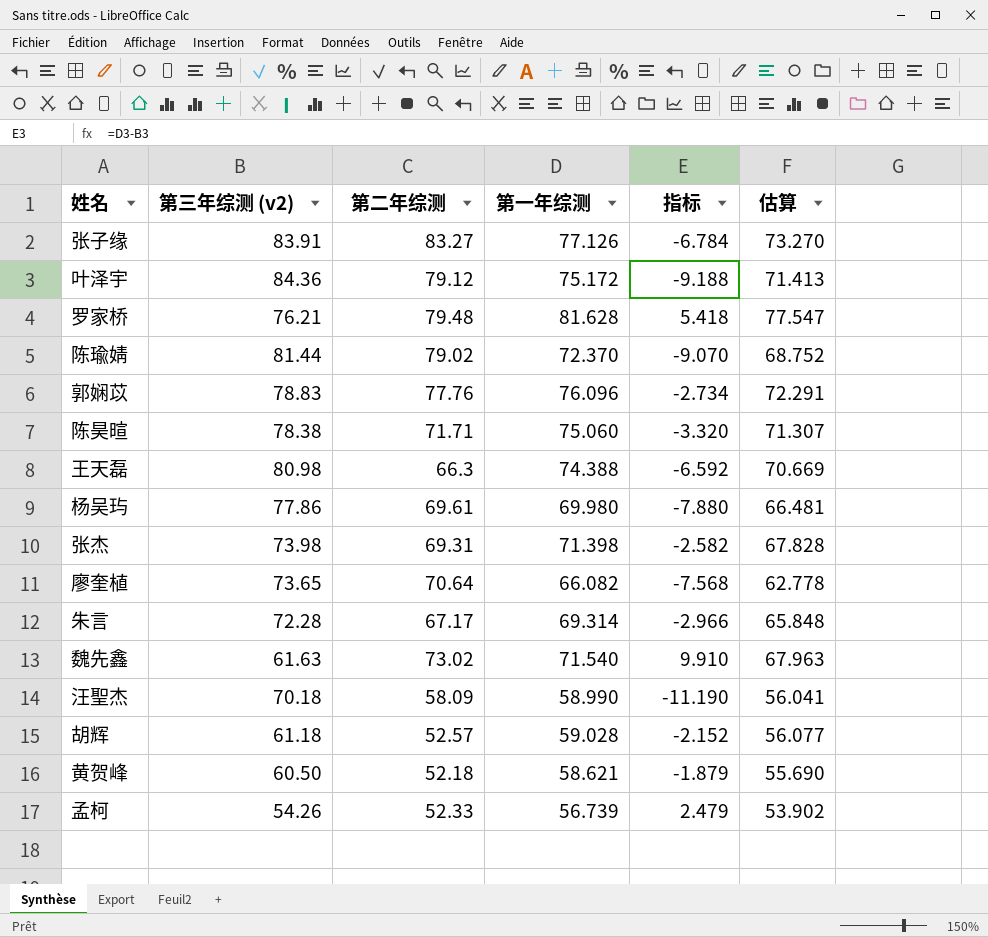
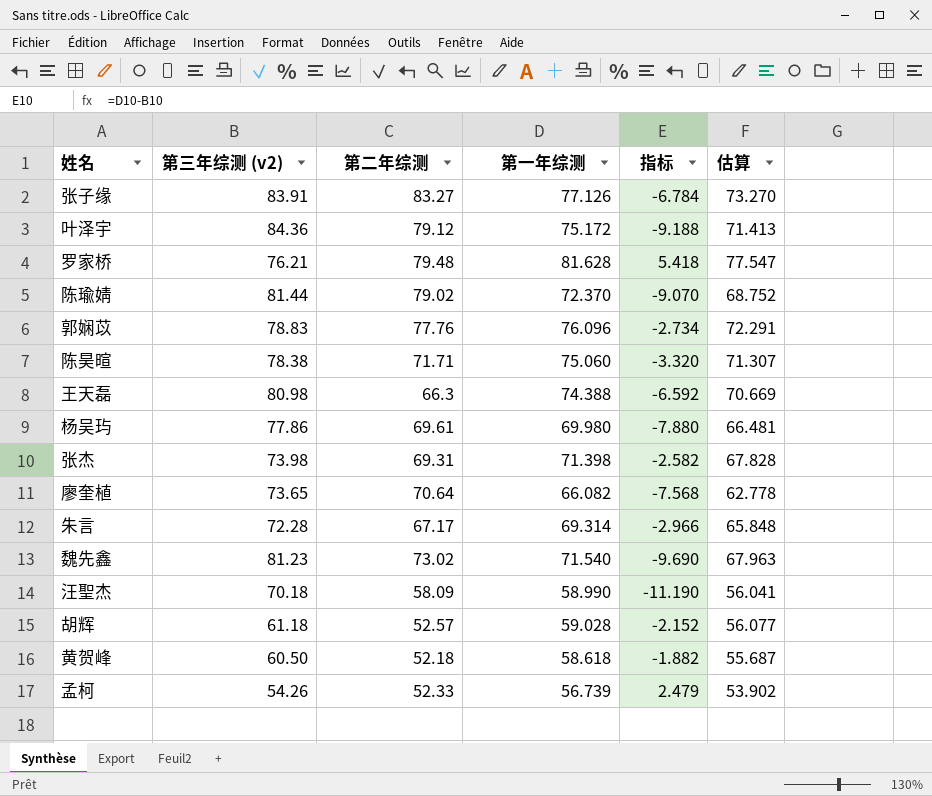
魏先鑫 | 第三年综测 (v2): 61.63 -> 81.23
魏先鑫 | 指标: 9.910 -> -9.690
黄贺峰 | 第一年综测: 58.621 -> 58.618
黄贺峰 | 指标: -1.879 -> -1.882
黄贺峰 | 估算: 55.690 -> 55.687

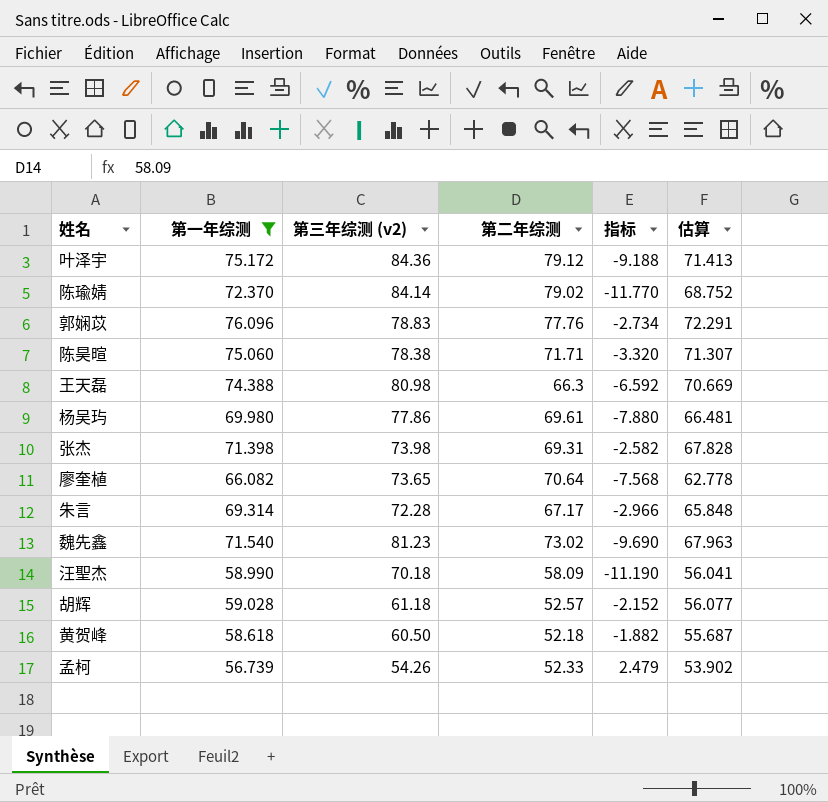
filter: none -> 第一年综测 <= 76.096
column 第一年综测 | position: 4 -> 2
陈瑜婧 | 第三年综测 (v2): 81.44 -> 84.14
陈瑜婧 | 指标: -9.070 -> -11.770

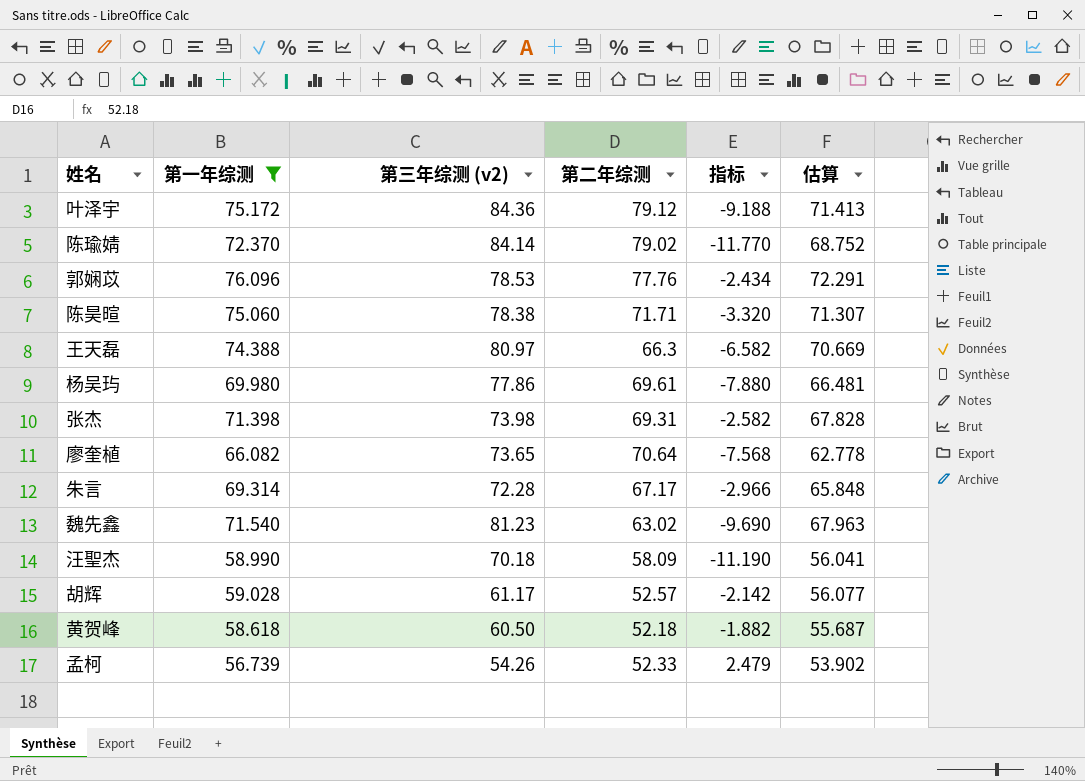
郭娴苡 | 第三年综测 (v2): 78.83 -> 78.53
郭娴苡 | 指标: -2.734 -> -2.434
王天磊 | 第三年综测 (v2): 80.98 -> 80.97
王天磊 | 指标: -6.592 -> -6.582
魏先鑫 | 第二年综测: 73.02 -> 63.02
胡辉 | 第三年综测 (v2): 61.18 -> 61.17
胡辉 | 指标: -2.152 -> -2.142

